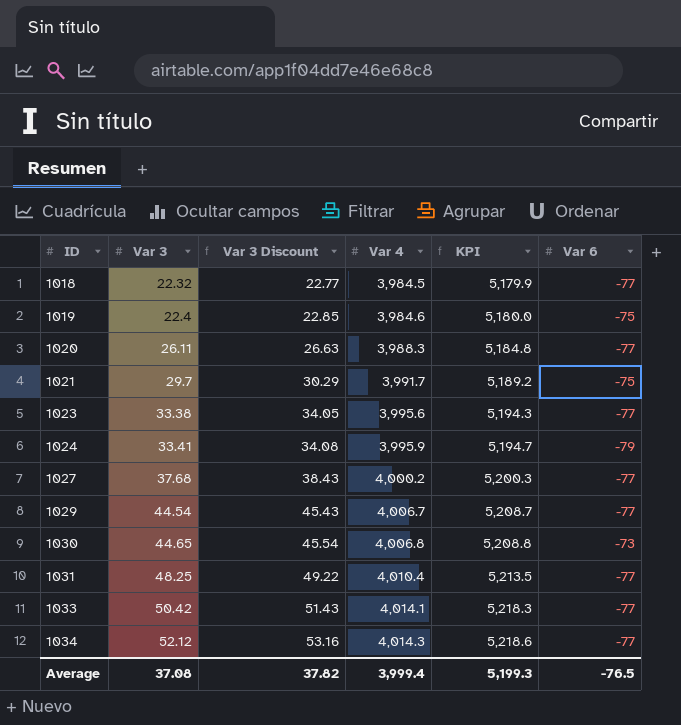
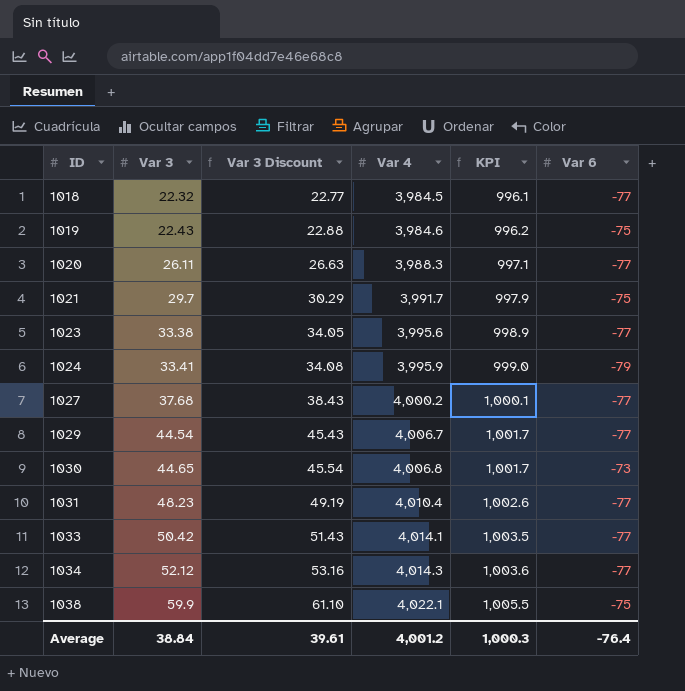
column KPI | formula: [Var 4] * 1.3 -> [Var 4] * 0.25
1019 | Var 3: 22.4 -> 22.43
1019 | Var 3 Discount: 22.85 -> 22.88
1031 | Var 3: 48.25 -> 48.23
1031 | Var 3 Discount: 49.22 -> 49.19
row 1038: none -> 59.9 | 61.10 | 4,022.1 | 1,005.5 | -75
Average | Var 3: 37.08 -> 38.84
Average | Var 3 Discount: 37.82 -> 39.61
Average | Var 4: 3,999.4 -> 4,001.2
Average | KPI: 5,199.3 -> 1,000.3
Average | Var 6: -76.5 -> -76.4

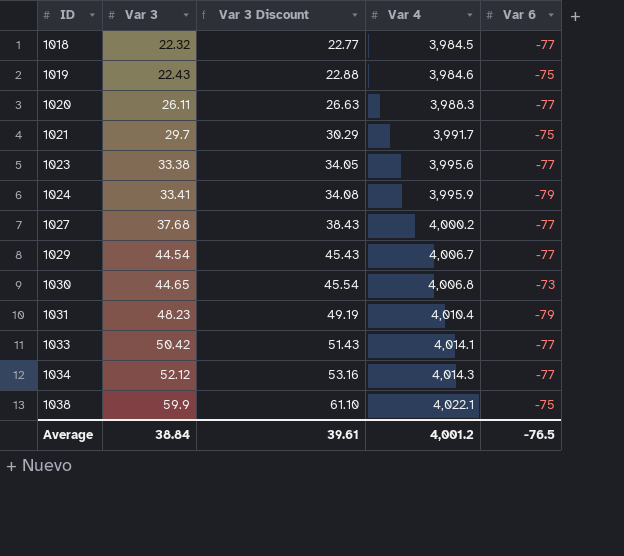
column KPI | formula: [Var 4] * 0.25 -> none
1031 | Var 6: -77 -> -79
Average | Var 6: -76.4 -> -76.5

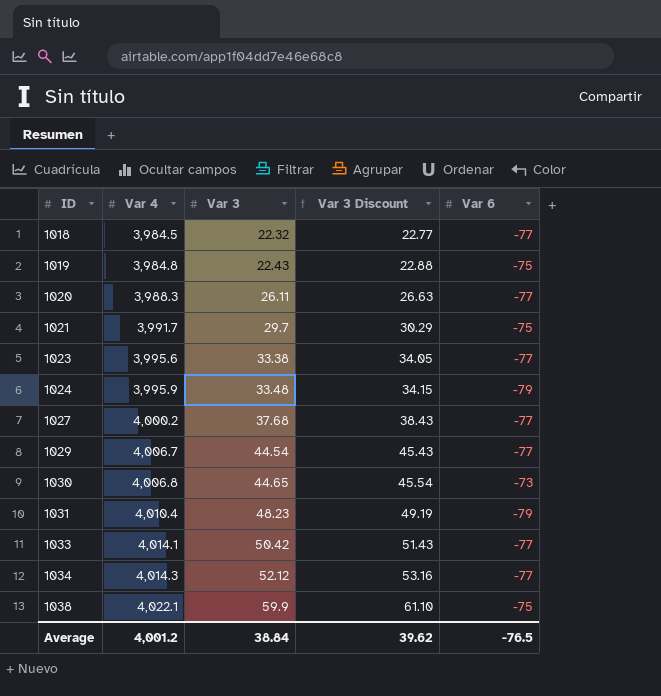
column Var 4 | position: 4 -> 2
1019 | Var 4: 3,984.6 -> 3,984.8
1024 | Var 3: 33.41 -> 33.48
1024 | Var 3 Discount: 34.08 -> 34.15
Average | Var 3 Discount: 39.61 -> 39.62

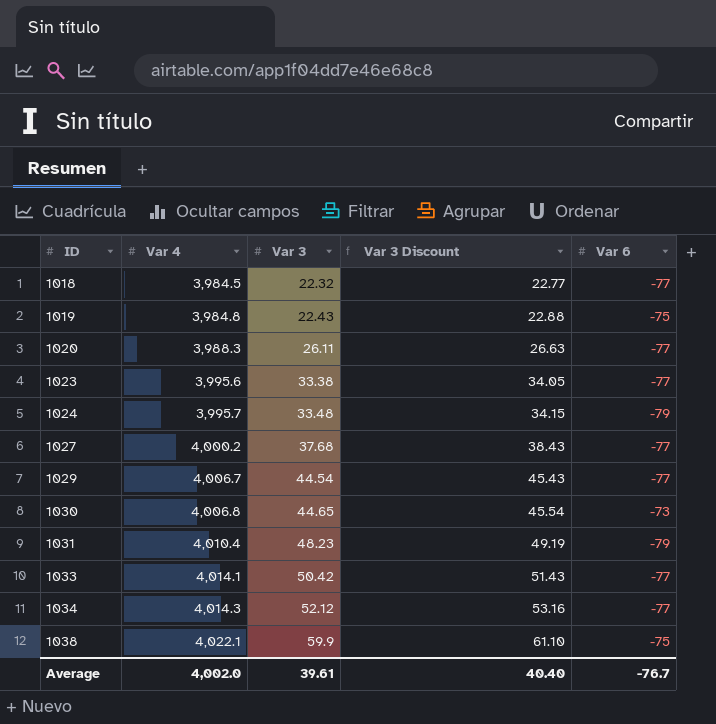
row 1021: 3,991.7 | 29.7 | 30.29 | -75 -> none
1024 | Var 4: 3,995.9 -> 3,995.7
Average | Var 4: 4,001.2 -> 4,002.0
Average | Var 3: 38.84 -> 39.61
Average | Var 3 Discount: 39.62 -> 40.40
Average | Var 6: -76.5 -> -76.7

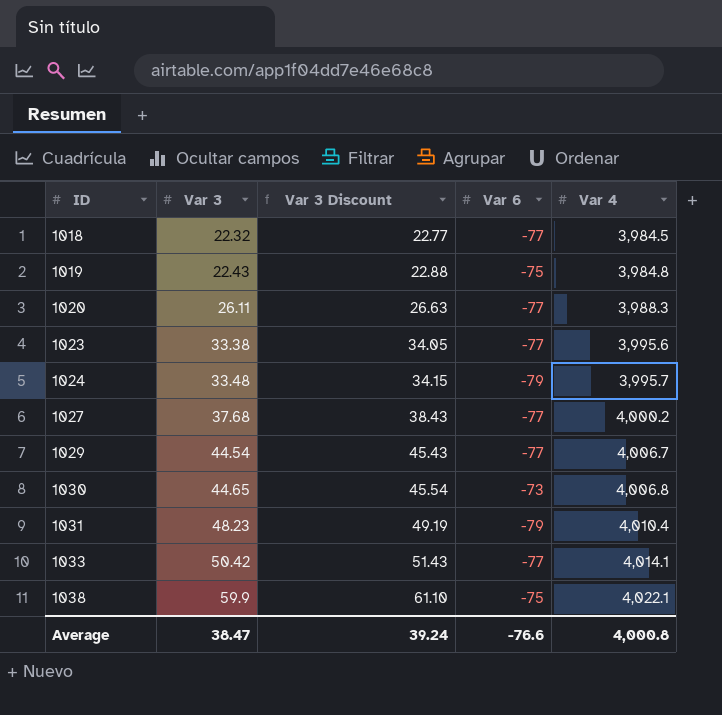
column Var 4 | position: 2 -> 5
row 1034: 4,014.3 | 52.12 | 53.16 | -77 -> none
Average | Var 3: 39.61 -> 38.47
Average | Var 3 Discount: 40.40 -> 39.24
Average | Var 6: -76.7 -> -76.6
Average | Var 4: 4,002.0 -> 4,000.8

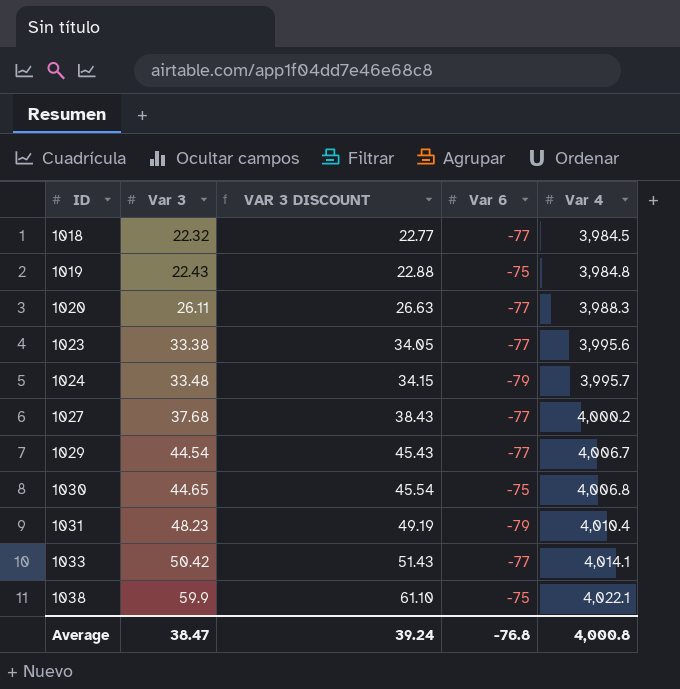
column name: Var 3 Discount -> VAR 3 DISCOUNT
1030 | Var 6: -73 -> -75
Average | Var 6: -76.6 -> -76.8

